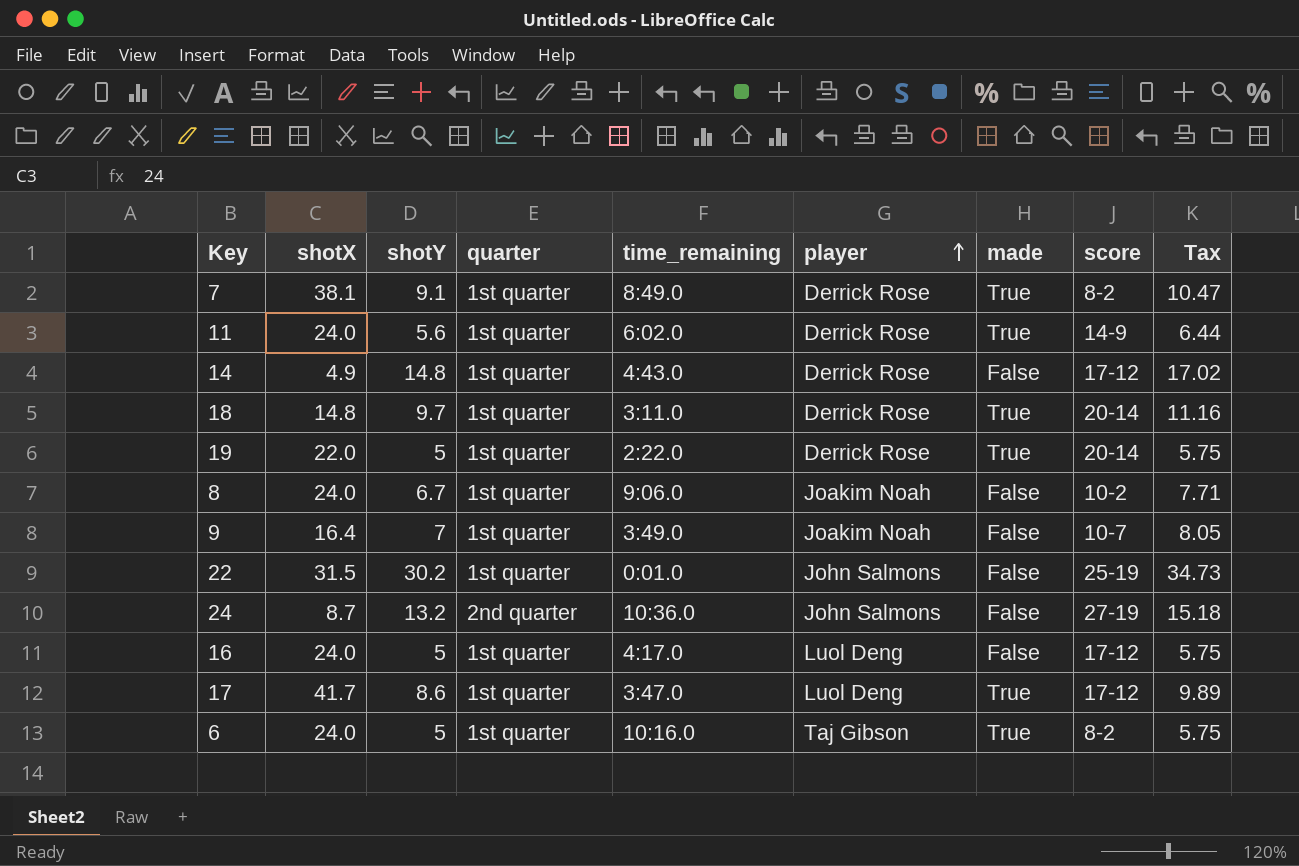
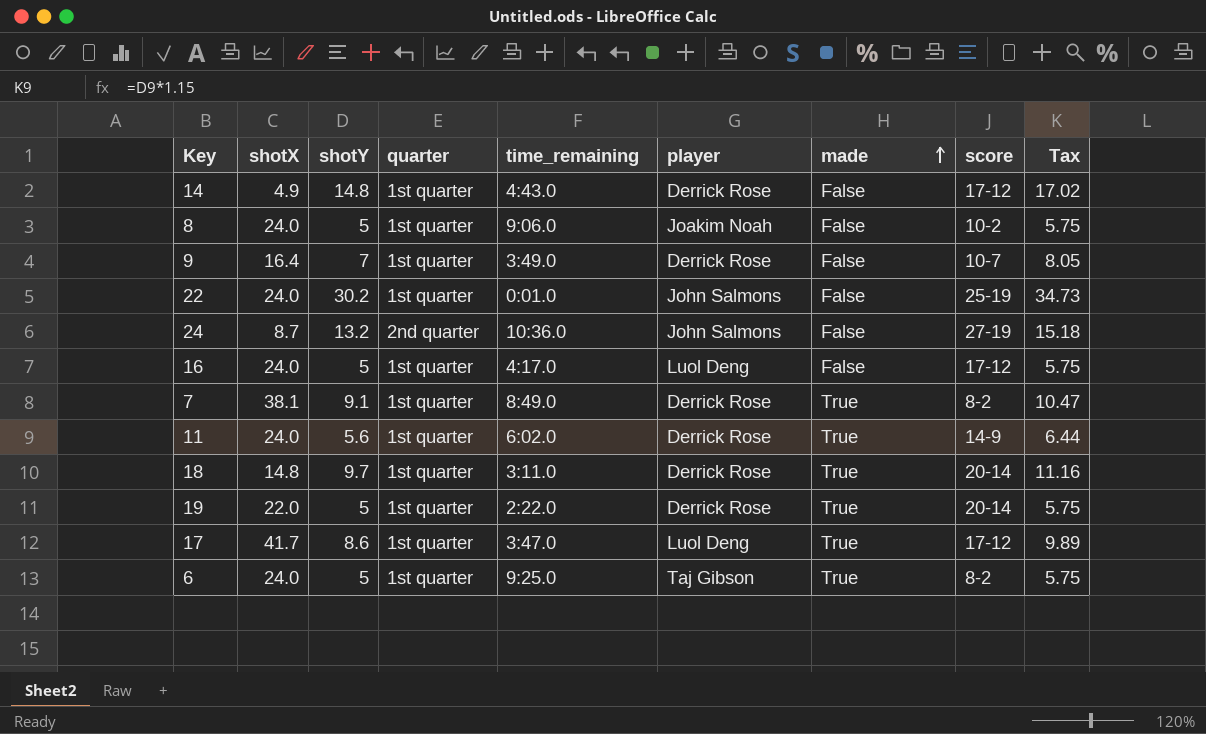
row order: player ascending -> made ascending
8 | shotY: 6.7 -> 5
8 | Tax: 7.71 -> 5.75
9 | player: Joakim Noah -> Derrick Rose
22 | shotX: 31.5 -> 24.0
6 | time_remaining: 10:16.0 -> 9:25.0

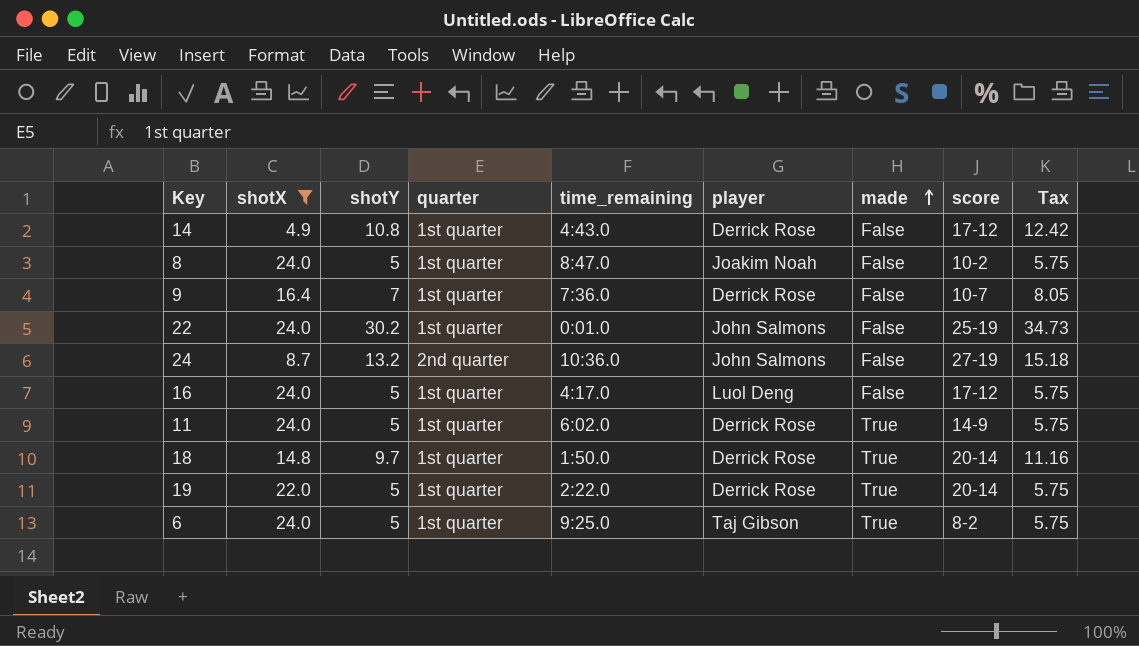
filter: none -> shotX <= 24.0
14 | shotY: 14.8 -> 10.8
14 | Tax: 17.02 -> 12.42
8 | time_remaining: 9:06.0 -> 8:47.0
9 | time_remaining: 3:49.0 -> 7:36.0
11 | shotY: 5.6 -> 5
11 | Tax: 6.44 -> 5.75
18 | time_remaining: 3:11.0 -> 1:50.0

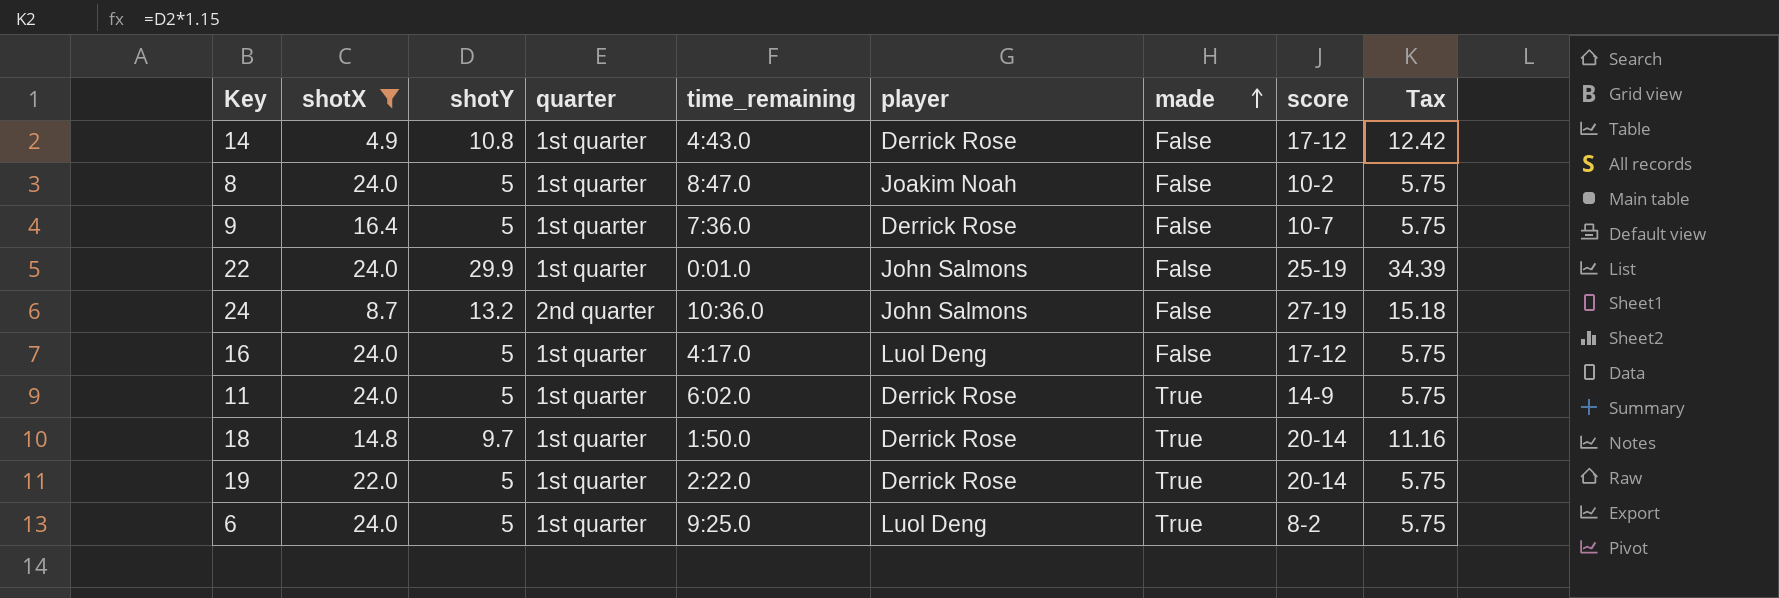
9 | shotY: 7 -> 5
9 | Tax: 8.05 -> 5.75
22 | shotY: 30.2 -> 29.9
22 | Tax: 34.73 -> 34.39
6 | player: Taj Gibson -> Luol Deng

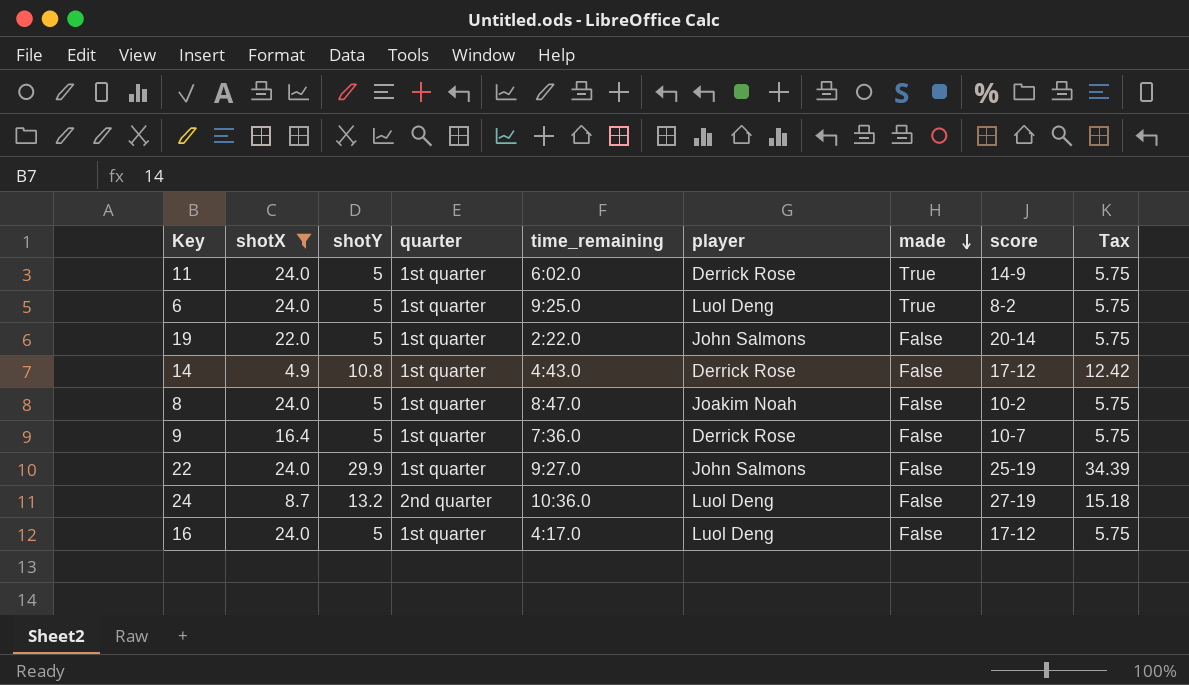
row order: made ascending -> made descending
row 18: 14.8 | 9.7 | 1st quarter | 1:50.0 | Derrick Rose | True | 20-14 | 11.16 -> none
19 | player: Derrick Rose -> John Salmons
19 | made: True -> False
22 | time_remaining: 0:01.0 -> 9:27.0
24 | player: John Salmons -> Luol Deng

